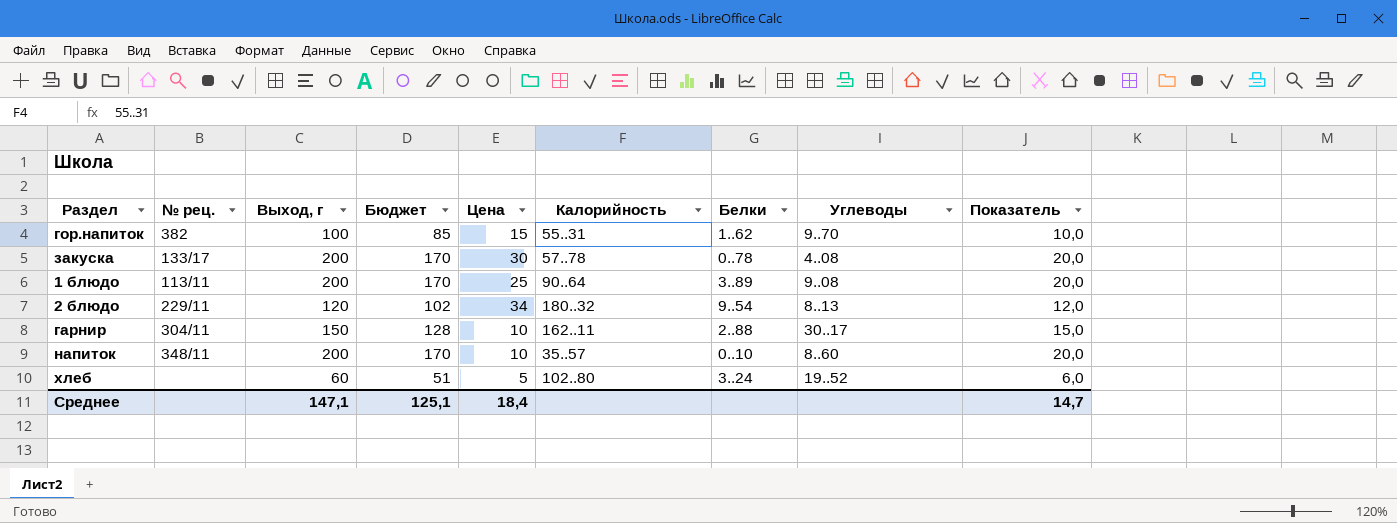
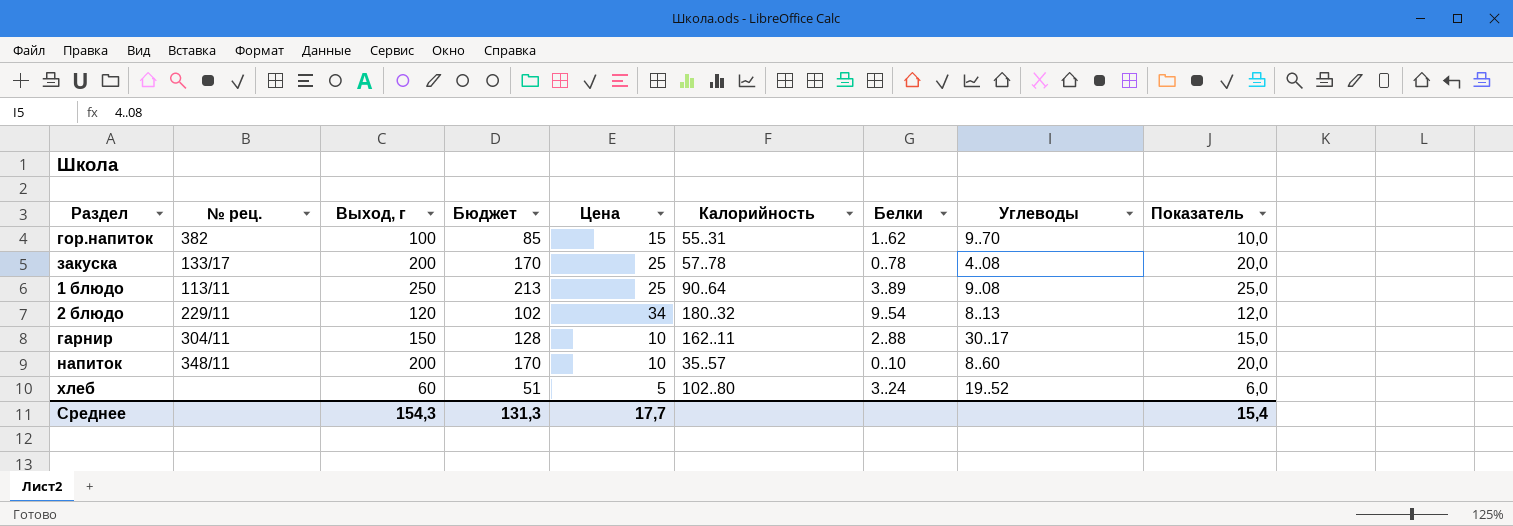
закуска | Цена: 30 -> 25
1 блюдо | Выход, г: 200 -> 250
1 блюдо | Бюджет: 170 -> 213
1 блюдо | Показатель: 20,0 -> 25,0
Среднее | Выход, г: 147,1 -> 154,3
Среднее | Бюджет: 125,1 -> 131,3
Среднее | Цена: 18,4 -> 17,7
Среднее | Показатель: 14,7 -> 15,4

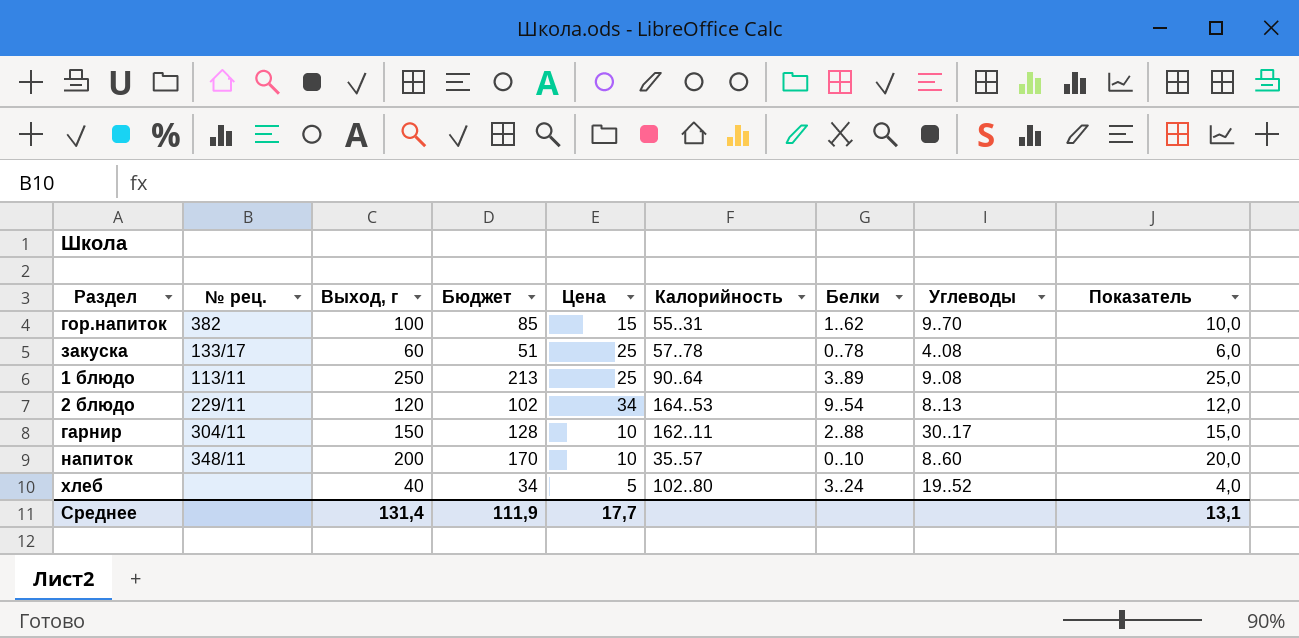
закуска | Выход, г: 200 -> 60
закуска | Бюджет: 170 -> 51
закуска | Показатель: 20,0 -> 6,0
2 блюдо | Калорийность: 180..32 -> 164..53
хлеб | Выход, г: 60 -> 40
хлеб | Бюджет: 51 -> 34
хлеб | Показатель: 6,0 -> 4,0
Среднее | Выход, г: 154,3 -> 131,4
Среднее | Бюджет: 131,3 -> 111,9
Среднее | Показатель: 15,4 -> 13,1

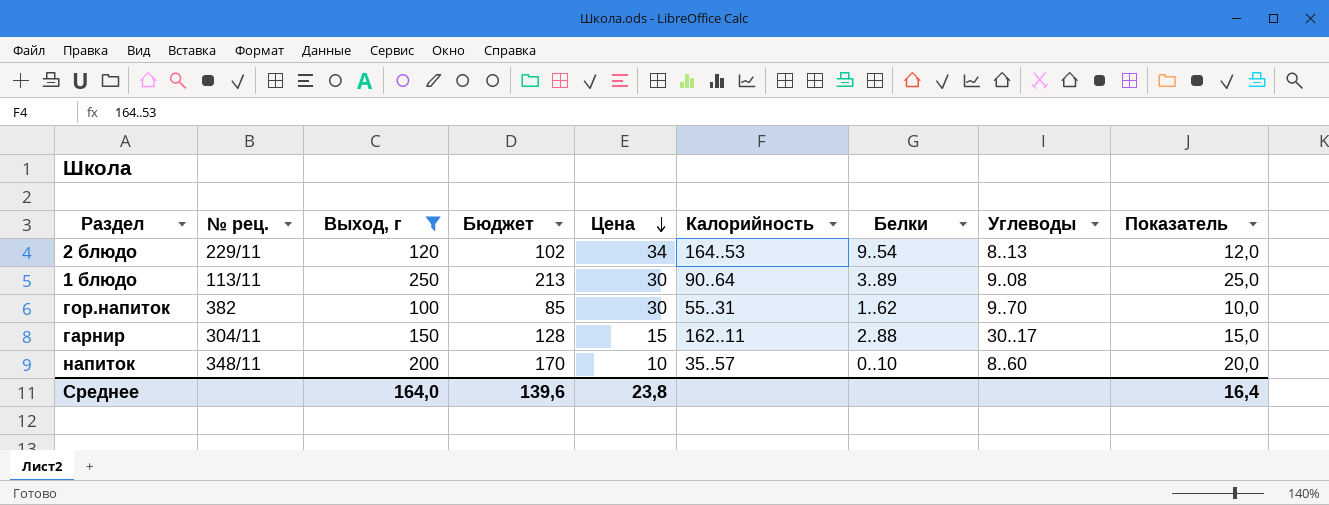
filter: none -> Выход, г >= 100
row order: none -> Цена descending
1 блюдо | Цена: 25 -> 30
гор.напиток | Цена: 15 -> 30
гарнир | Цена: 10 -> 15
Среднее | Выход, г: 131,4 -> 164,0
Среднее | Бюджет: 111,9 -> 139,6
Среднее | Цена: 17,7 -> 23,8
Среднее | Показатель: 13,1 -> 16,4

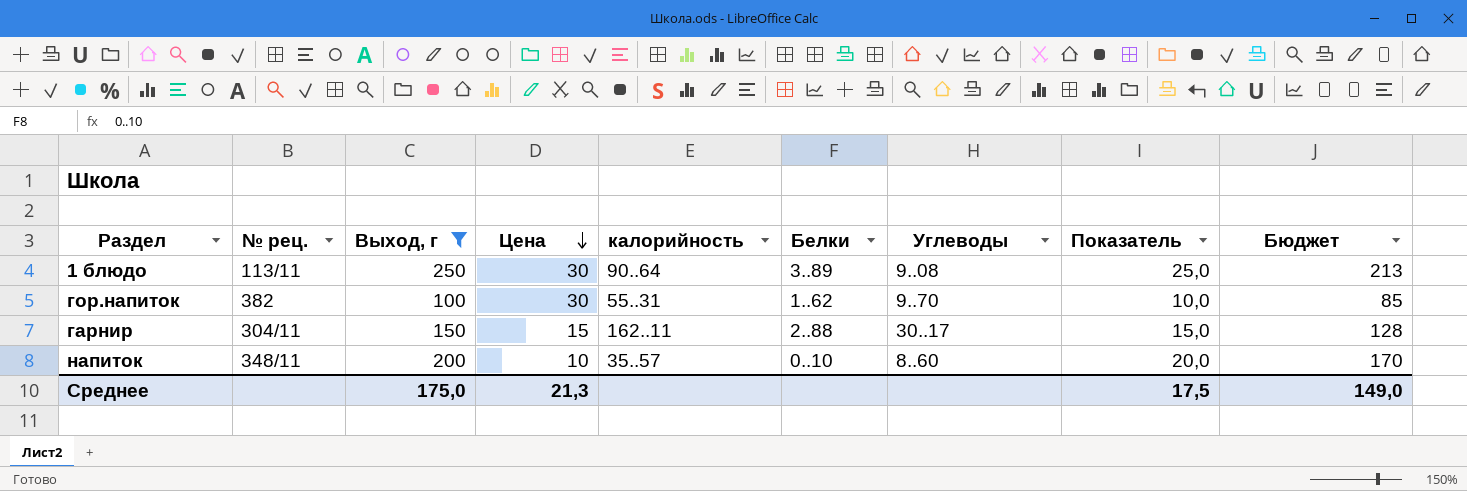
column name: Калорийность -> калорийность
column Бюджет | position: 4 -> 9
row 2 блюдо: 229/11 | 120 | 102 | 34 | 164..53 | 9..54 | 8..13 | 12,0 -> none
Среднее | Выход, г: 164,0 -> 175,0
Среднее | Цена: 23,8 -> 21,3
Среднее | Показатель: 16,4 -> 17,5
Среднее | Бюджет: 139,6 -> 149,0

